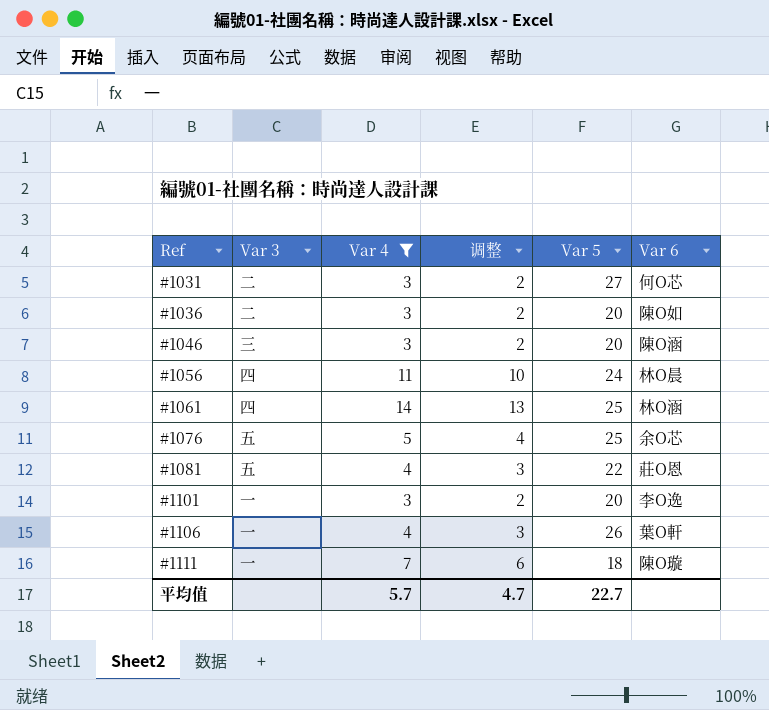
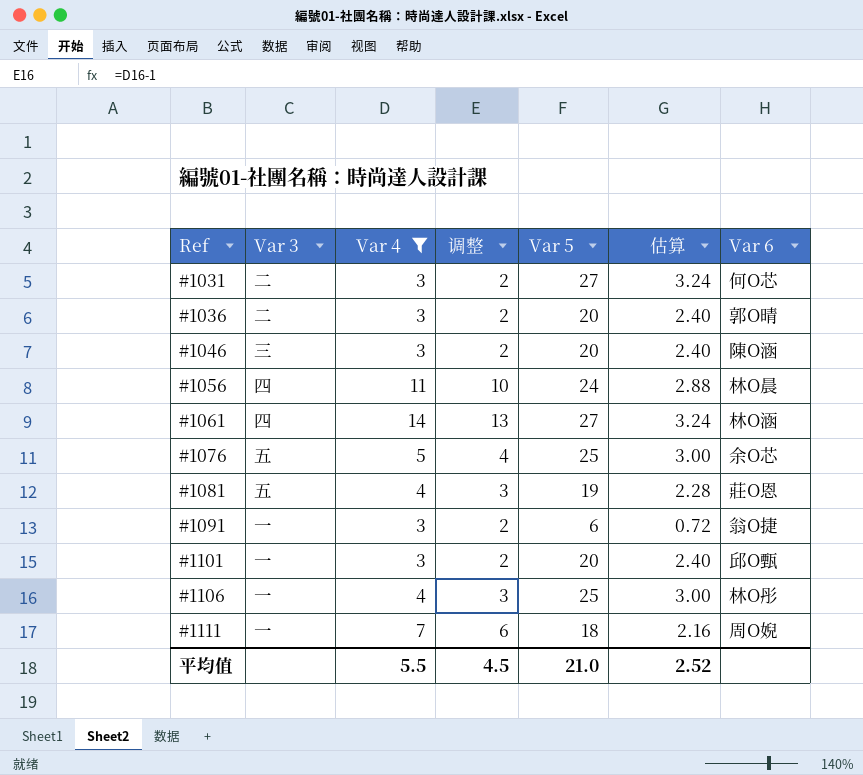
column 估算 | formula: none -> [Var 5] * 0.12
#1036 | Var 6: 陳O如 -> 郭O晴
#1061 | Var 5: 25 -> 27
#1081 | Var 5: 22 -> 19
row #1091: none -> 一 | 3 | 2 | 6 | 0.72 | 翁O捷
#1101 | Var 6: 李O逸 -> 邱O甄
#1106 | Var 5: 26 -> 25
#1106 | Var 6: 葉O軒 -> 林O彤
#1111 | Var 6: 陳O璇 -> 周O婗
平均值 | Var 4: 5.7 -> 5.5
平均值 | 调整: 4.7 -> 4.5
平均值 | Var 5: 22.7 -> 21.0

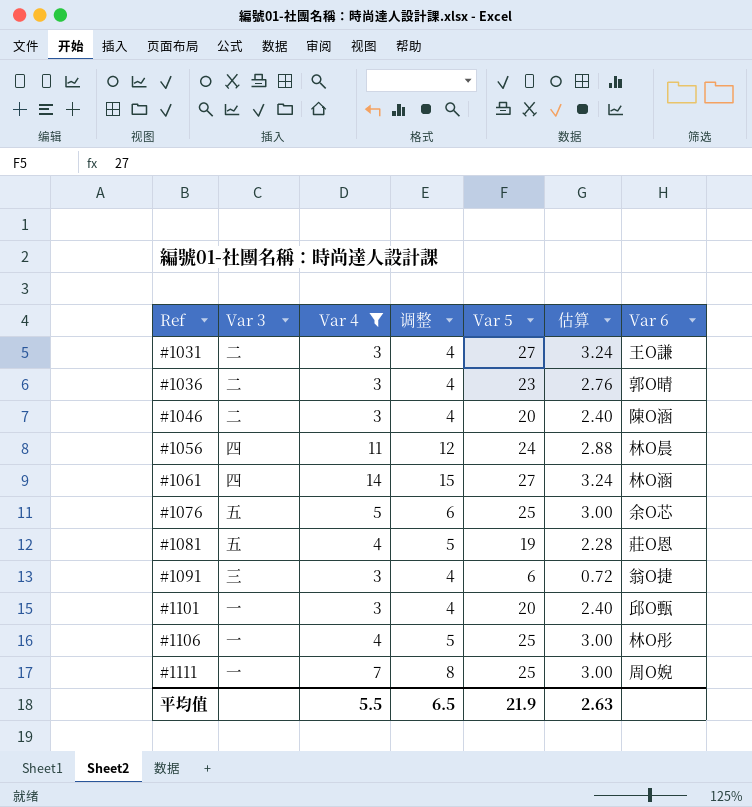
column 调整 | formula: [Var 4] - 1 -> [Var 4] + 1
#1031 | Var 6: 何O芯 -> 王O謙
#1036 | Var 5: 20 -> 23
#1036 | 估算: 2.40 -> 2.76
#1046 | Var 3: 三 -> 二
#1091 | Var 3: 一 -> 三
#1111 | Var 5: 18 -> 25
#1111 | 估算: 2.16 -> 3.00
平均值 | 调整: 4.5 -> 6.5
平均值 | Var 5: 21.0 -> 21.9
平均值 | 估算: 2.52 -> 2.63

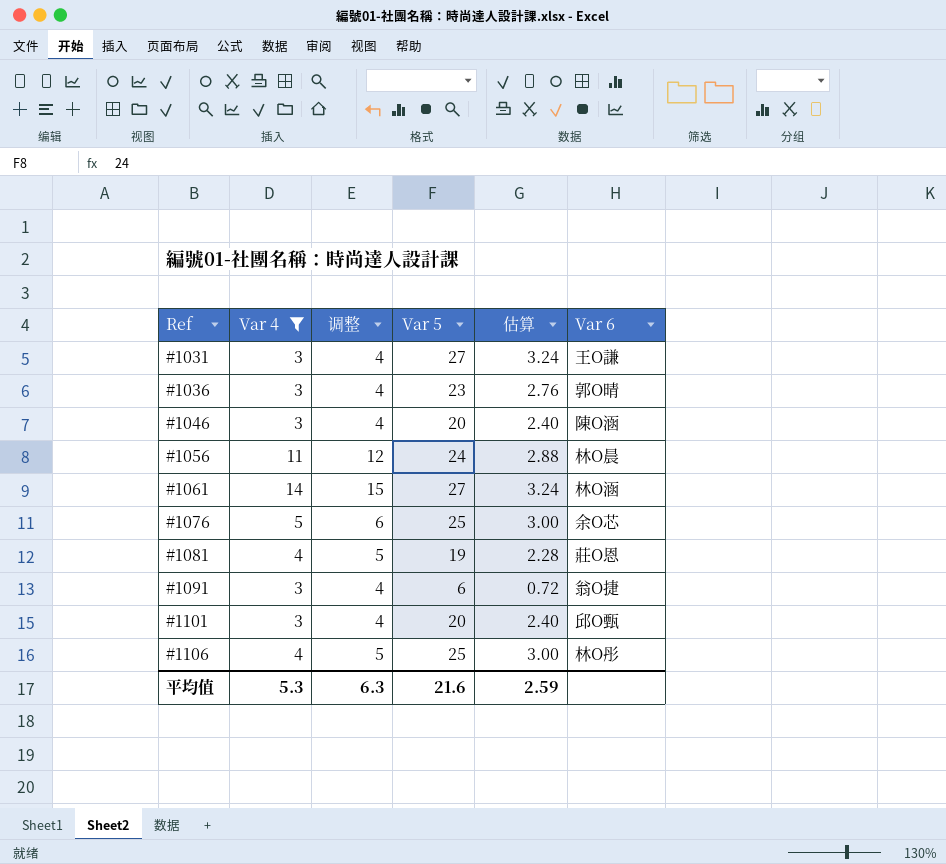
column Var 3 | position: 2 -> none
row #1111: 一 | 7 | 8 | 25 | 3.00 | 周O婗 -> none
平均值 | Var 4: 5.5 -> 5.3
平均值 | 调整: 6.5 -> 6.3
平均值 | Var 5: 21.9 -> 21.6
平均值 | 估算: 2.63 -> 2.59

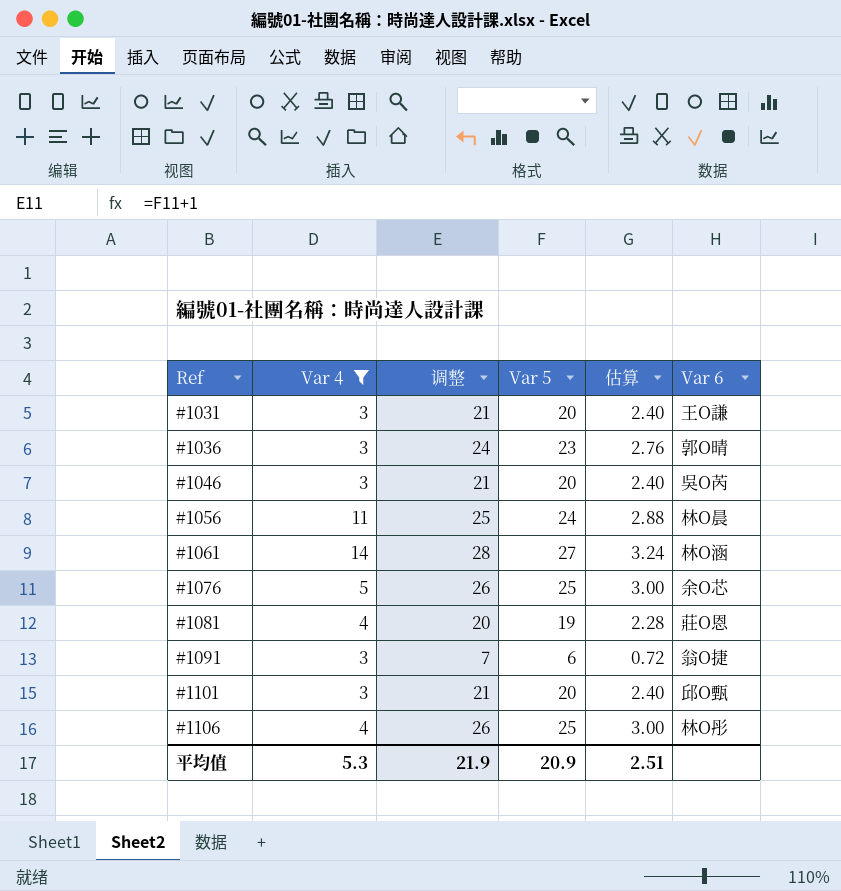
column 调整 | formula: [Var 4] + 1 -> [Var 5] + 1
#1031 | Var 5: 27 -> 20
#1031 | 估算: 3.24 -> 2.40
#1046 | Var 6: 陳O涵 -> 吳O芮
平均值 | 调整: 6.3 -> 21.9
平均值 | Var 5: 21.6 -> 20.9
平均值 | 估算: 2.59 -> 2.51

